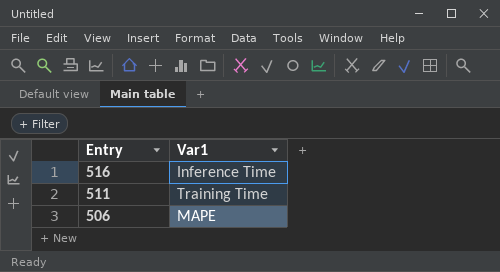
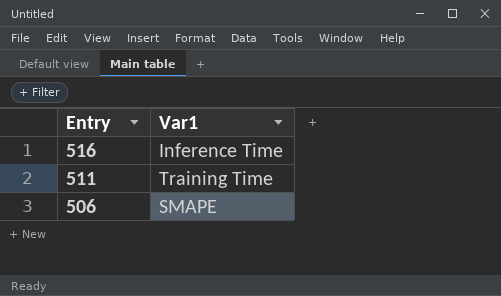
506 | Var1: MAPE -> SMAPE

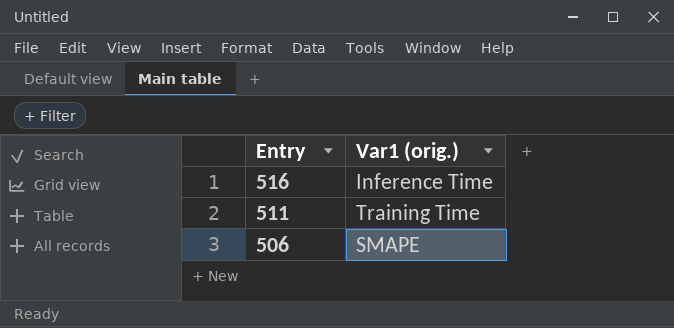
column name: Var1 -> Var1 (orig.)

